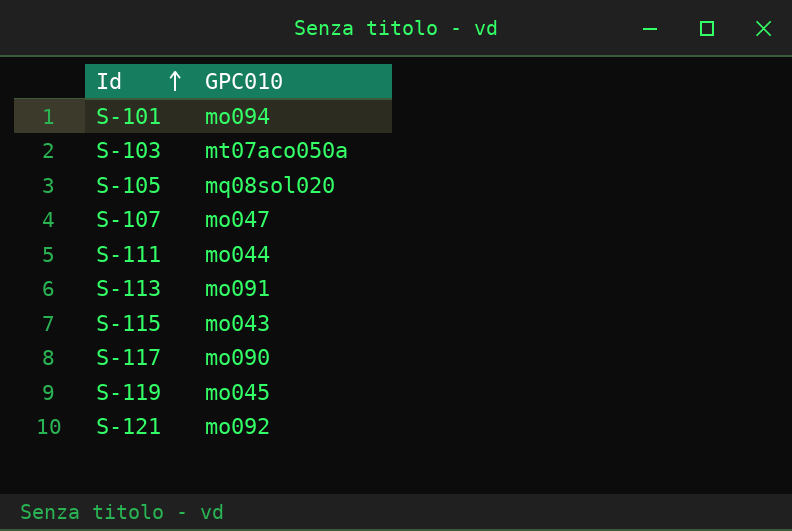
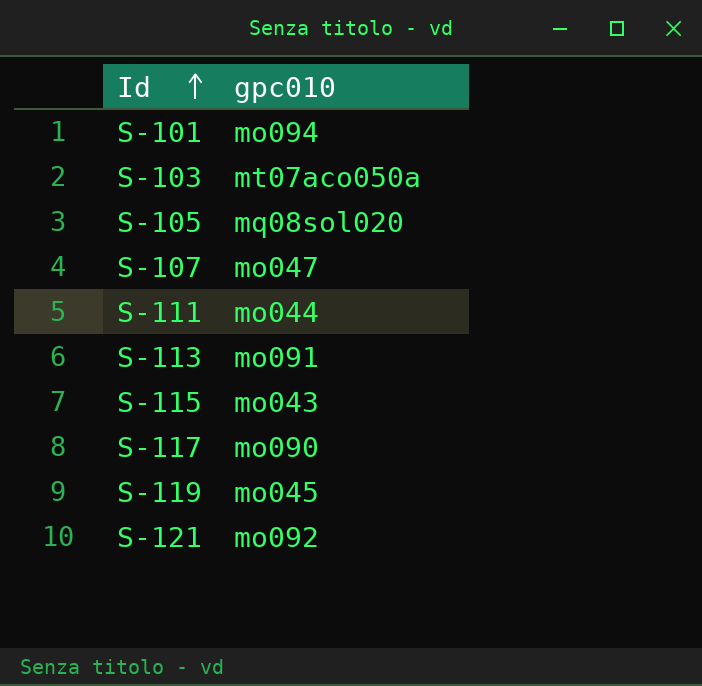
column name: GPC010 -> gpc010

